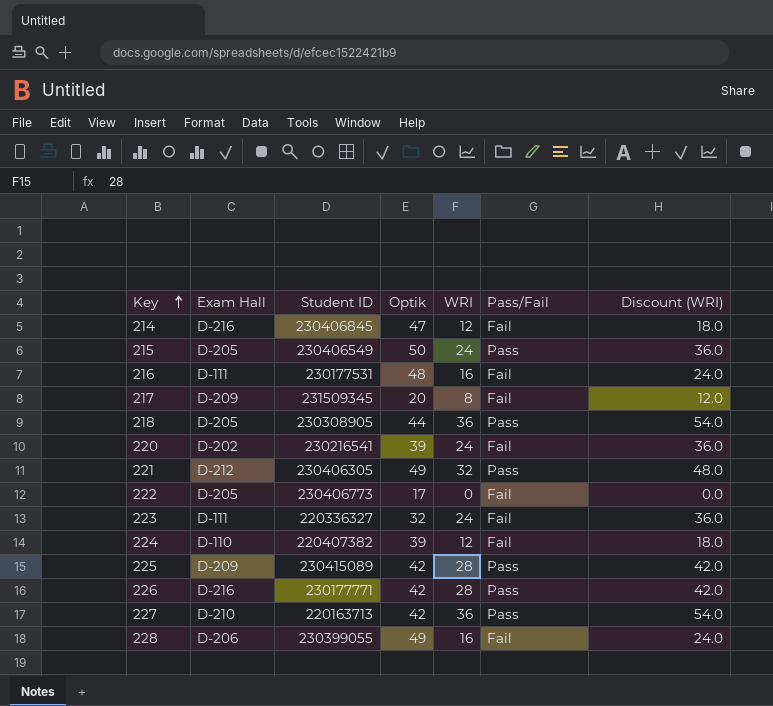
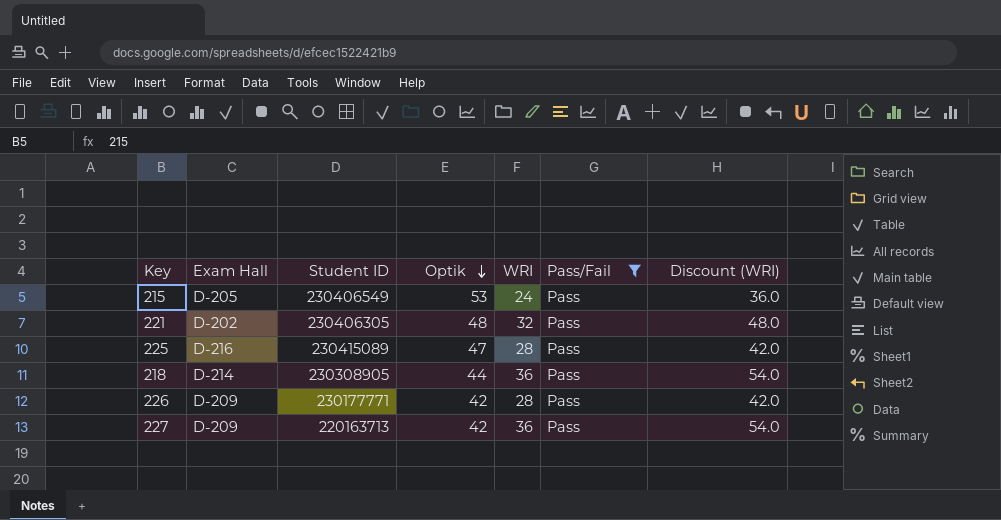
filter: none -> Pass/Fail = Pass
row order: Key ascending -> Optik descending
215 | Optik: 50 -> 53
221 | Exam Hall: D-212 -> D-202
221 | Optik: 49 -> 48
225 | Exam Hall: D-209 -> D-216
225 | Optik: 42 -> 47
218 | Exam Hall: D-205 -> D-214
226 | Exam Hall: D-216 -> D-209
227 | Exam Hall: D-210 -> D-209

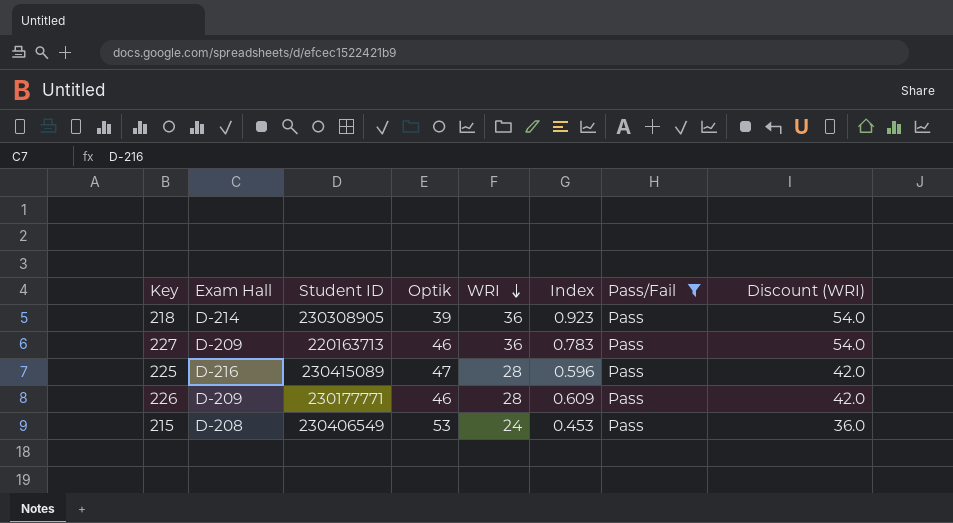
row order: Optik descending -> WRI descending
column Index | formula: none -> [WRI] / [Optik]
row 221: D-202 | 230406305 | 48 | 32 | Pass | 48.0 -> none
218 | Optik: 44 -> 39
227 | Optik: 42 -> 46
226 | Optik: 42 -> 46
215 | Exam Hall: D-205 -> D-208

